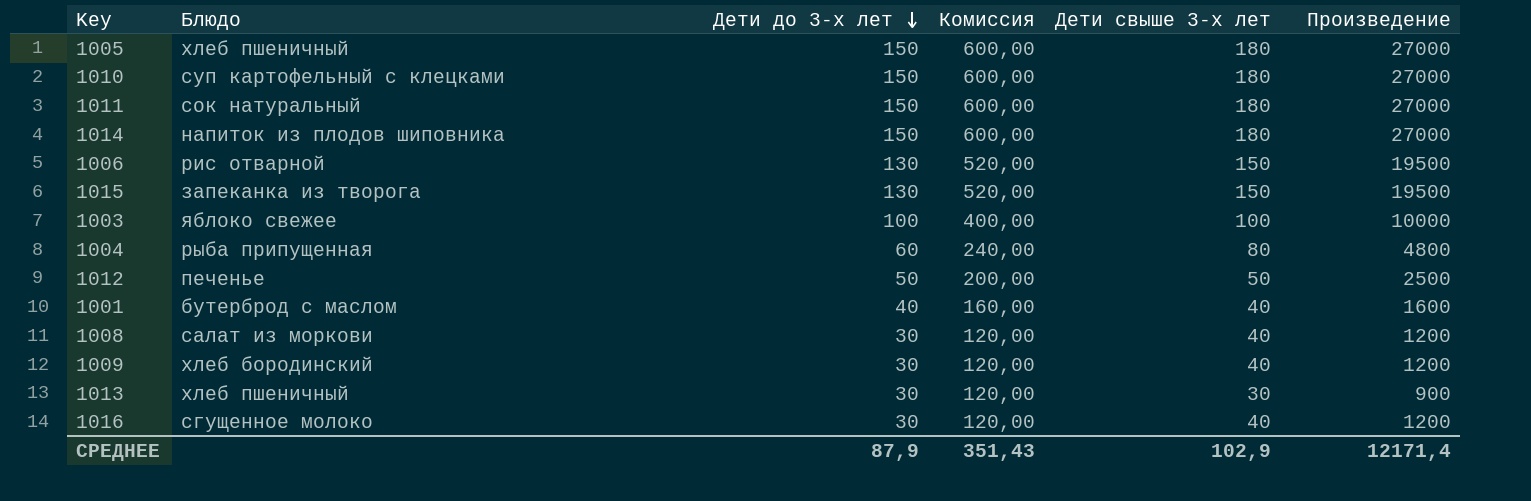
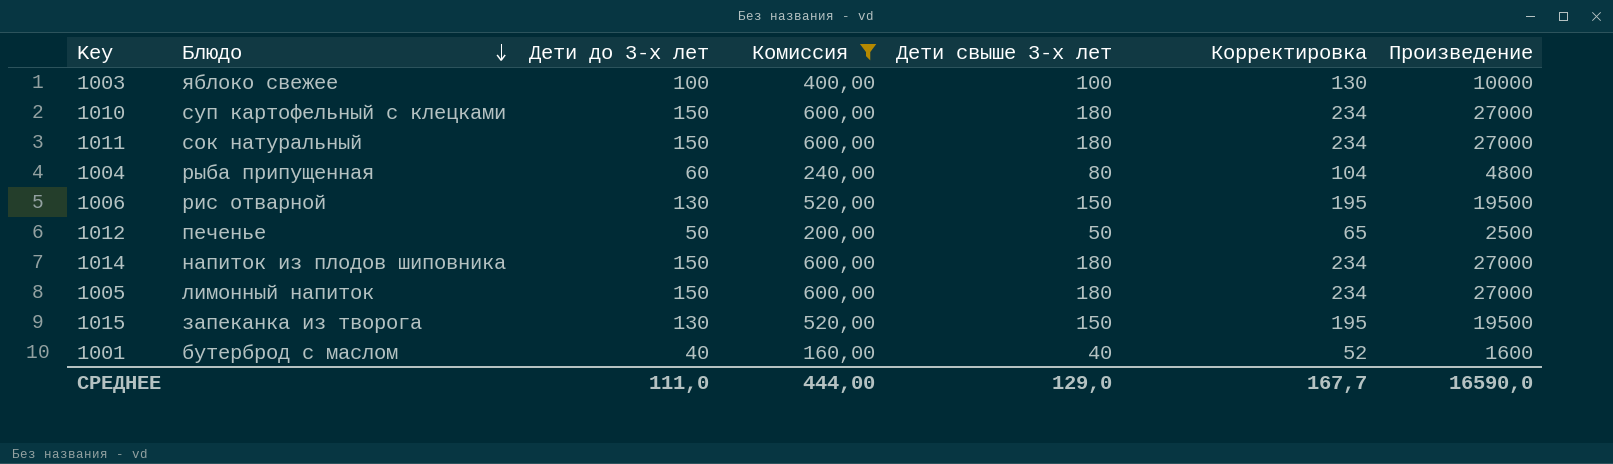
filter: none -> Комиссия != 120,00
row order: Дети до 3-х лет descending -> Блюдо descending
column Корректировка | formula: none -> [Дети свыше 3-х лет] * 1,3
1005 | Блюдо: хлеб пшеничный -> лимонный напиток
СРЕДНЕЕ | Дети до 3-х лет: 87,9 -> 111,0
СРЕДНЕЕ | Комиссия: 351,43 -> 444,00
СРЕДНЕЕ | Дети свыше 3-х лет: 102,9 -> 129,0
СРЕДНЕЕ | Произведение: 12171,4 -> 16590,0

